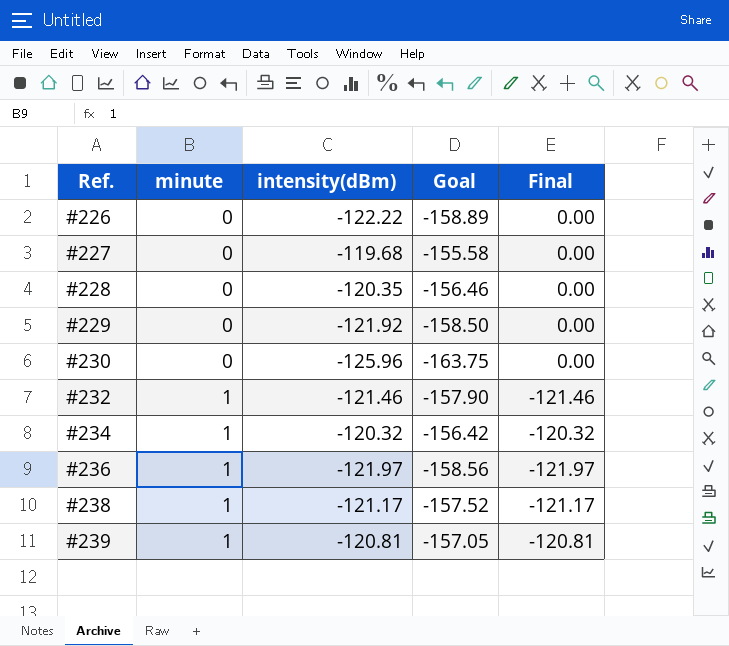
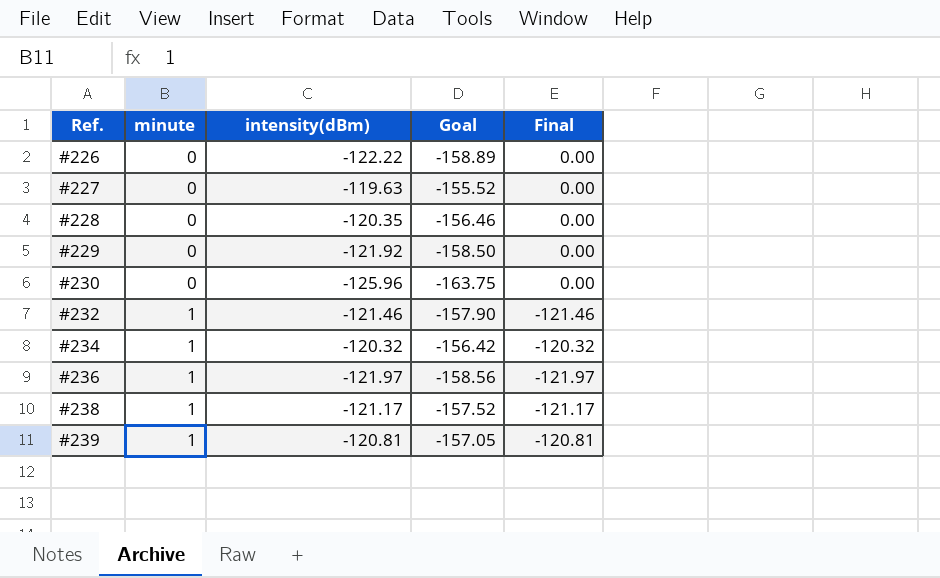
#227 | intensity(dBm): -119.68 -> -119.63
#227 | Goal: -155.58 -> -155.52

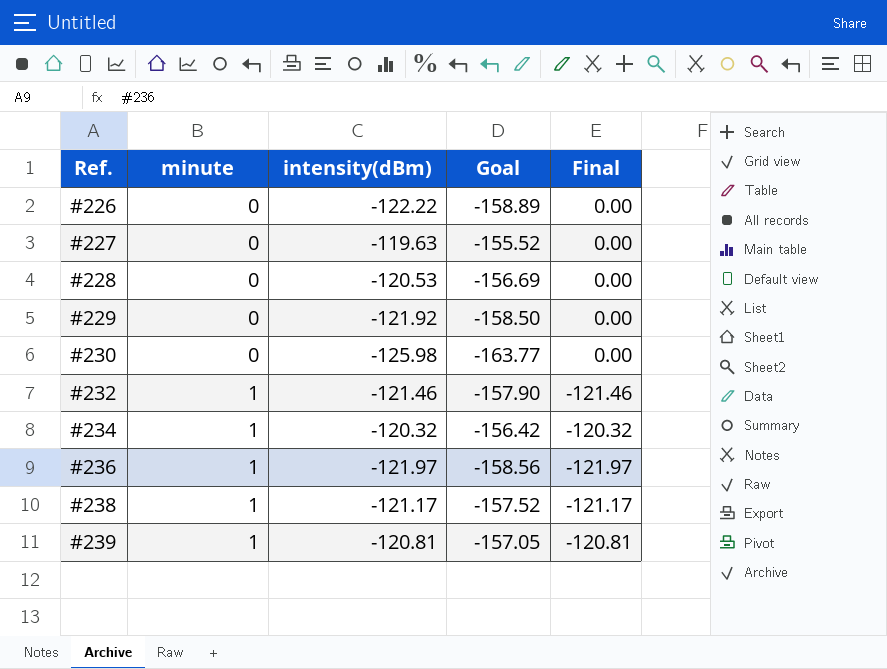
#228 | intensity(dBm): -120.35 -> -120.53
#228 | Goal: -156.46 -> -156.69
#230 | intensity(dBm): -125.96 -> -125.98
#230 | Goal: -163.75 -> -163.77

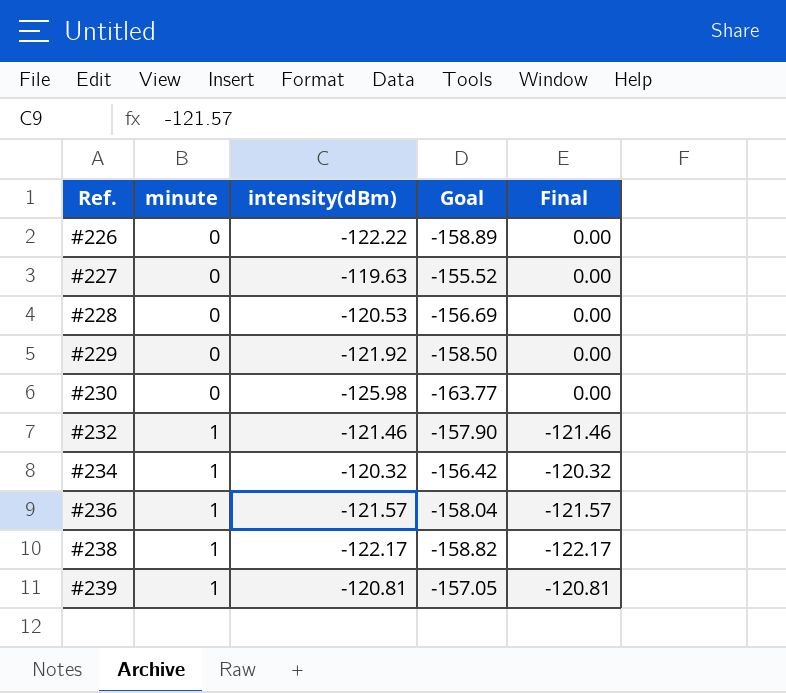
#236 | intensity(dBm): -121.97 -> -121.57
#236 | Goal: -158.56 -> -158.04
#236 | Final: -121.97 -> -121.57
#238 | intensity(dBm): -121.17 -> -122.17
#238 | Goal: -157.52 -> -158.82
#238 | Final: -121.17 -> -122.17

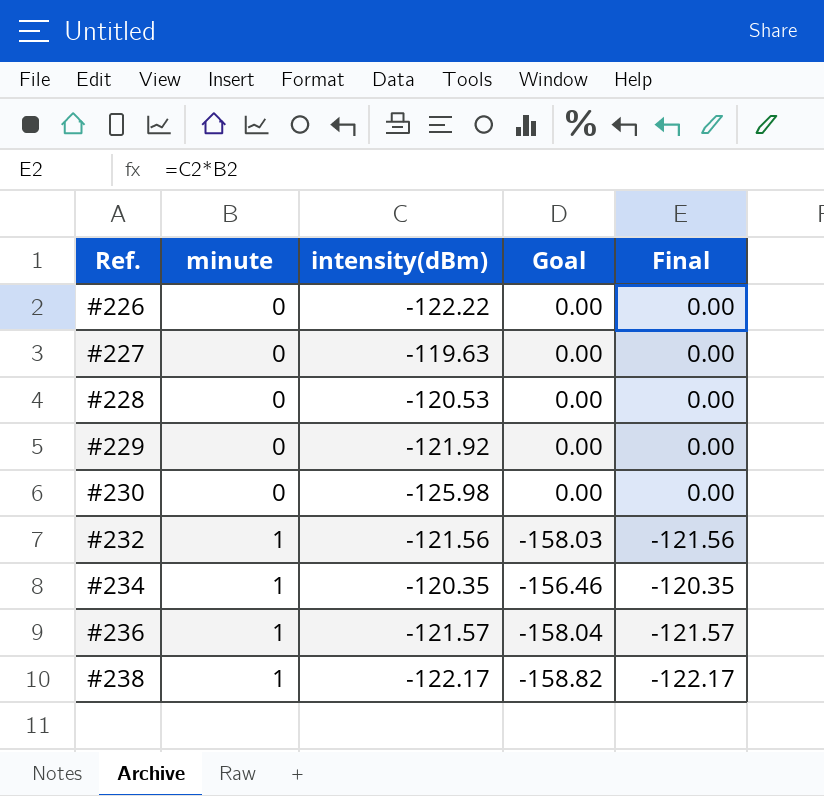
column Goal | formula: [intensity(dBm)] * 1.3 -> [Final] * 1.3
row #239: 1 | -120.81 | -157.05 | -120.81 -> none
#232 | intensity(dBm): -121.46 -> -121.56
#232 | Final: -121.46 -> -121.56
#234 | intensity(dBm): -120.32 -> -120.35
#234 | Final: -120.32 -> -120.35

